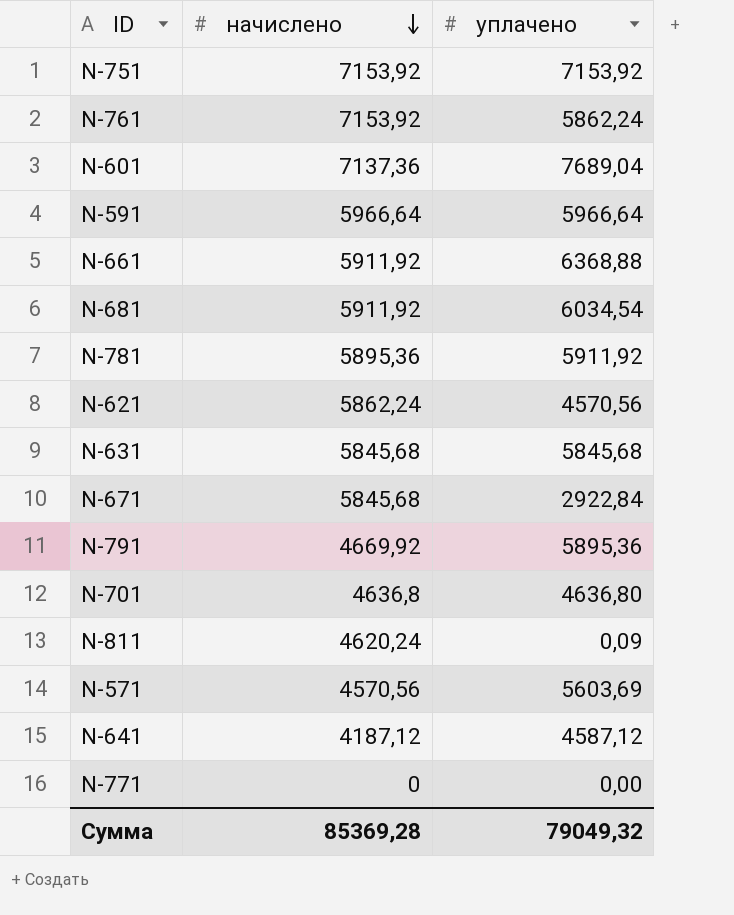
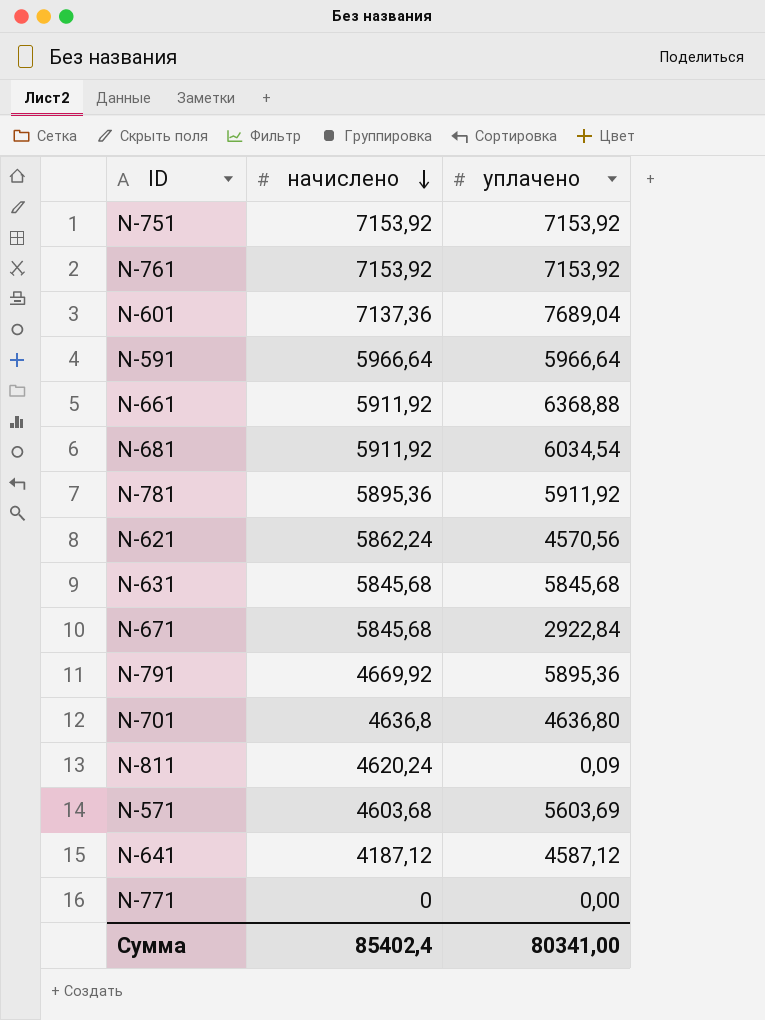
N-761 | уплачено: 5862,24 -> 7153,92
N-571 | начислено: 4570,56 -> 4603,68
Сумма | начислено: 85369,28 -> 85402,4
Сумма | уплачено: 79049,32 -> 80341,00

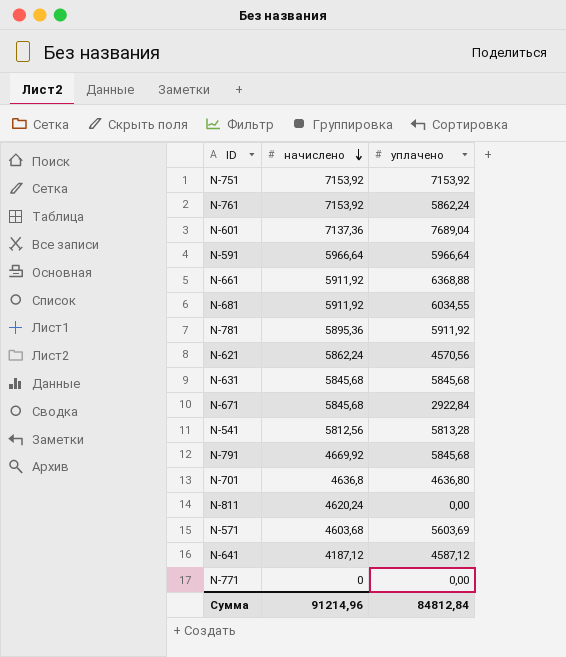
N-761 | уплачено: 7153,92 -> 5862,24
N-681 | уплачено: 6034,54 -> 6034,55
row N-541: none -> 5812,56 | 5813,28
N-791 | уплачено: 5895,36 -> 5845,68
N-811 | уплачено: 0,09 -> 0,00
Сумма | начислено: 85402,4 -> 91214,96
Сумма | уплачено: 80341,00 -> 84812,84

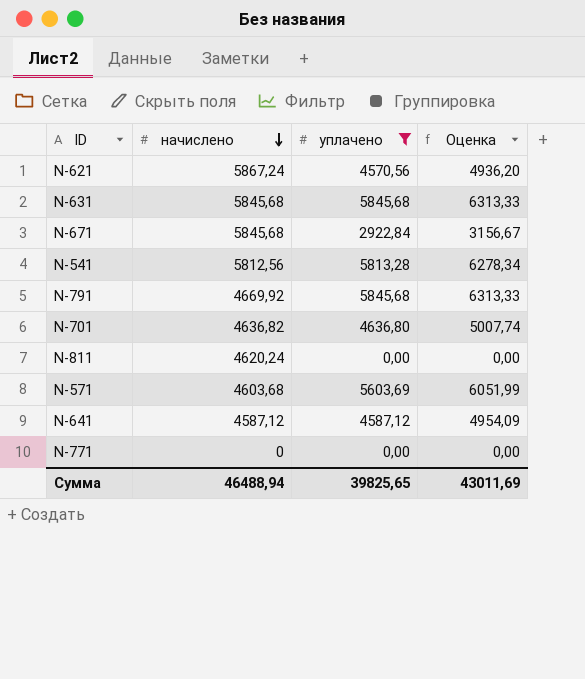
filter: none -> уплачено <= 5845,68
column Оценка | formula: none -> [уплачено] * 1,08
N-621 | начислено: 5862,24 -> 5867,24
N-701 | начислено: 4636,8 -> 4636,82
N-641 | начислено: 4187,12 -> 4587,12
Сумма | начислено: 91214,96 -> 46488,94
Сумма | уплачено: 84812,84 -> 39825,65

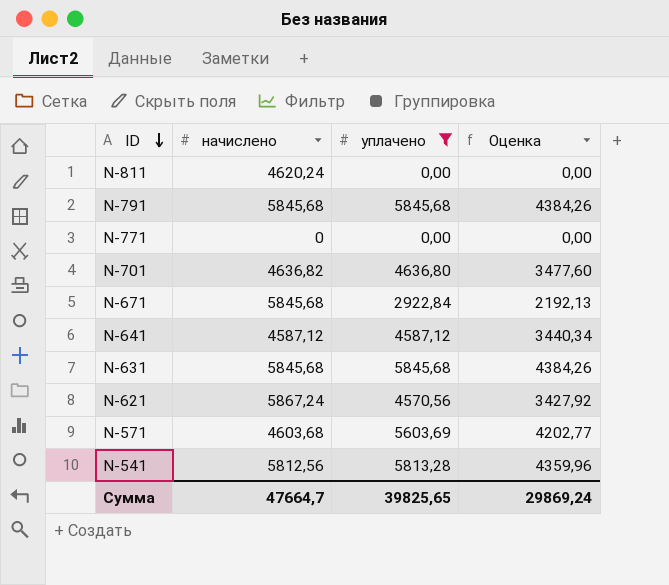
row order: начислено descending -> ID descending
column Оценка | formula: [уплачено] * 1,08 -> [уплачено] * 0,75
N-791 | начислено: 4669,92 -> 5845,68
Сумма | начислено: 46488,94 -> 47664,7
Сумма | Оценка: 43011,69 -> 29869,24

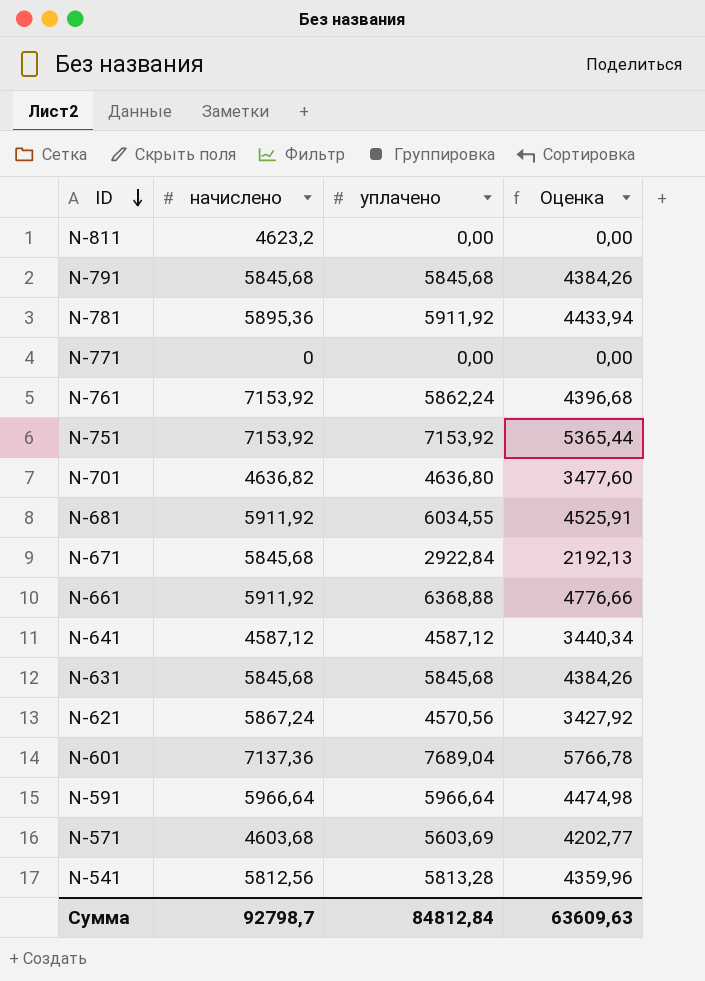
filter: уплачено <= 5845,68 -> none
N-811 | начислено: 4620,24 -> 4623,2
Сумма | начислено: 47664,7 -> 92798,7
Сумма | уплачено: 39825,65 -> 84812,84
Сумма | Оценка: 29869,24 -> 63609,63

